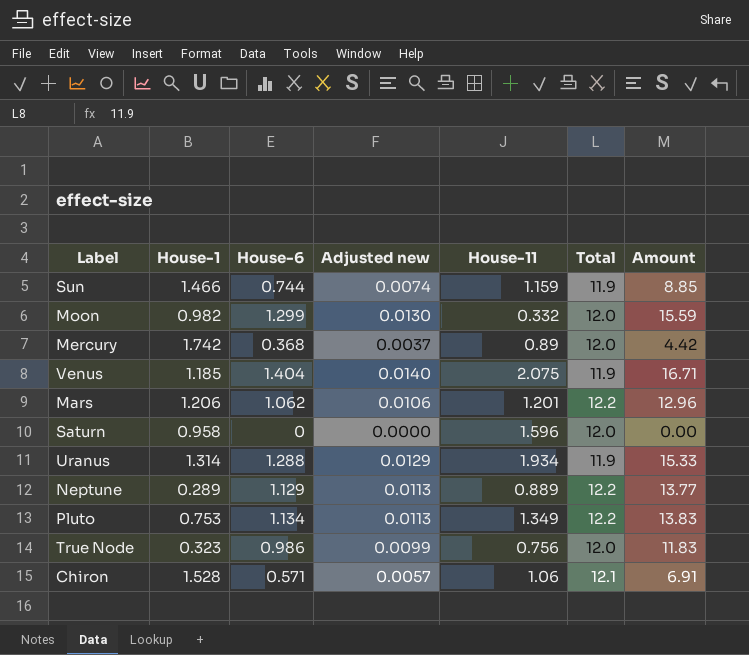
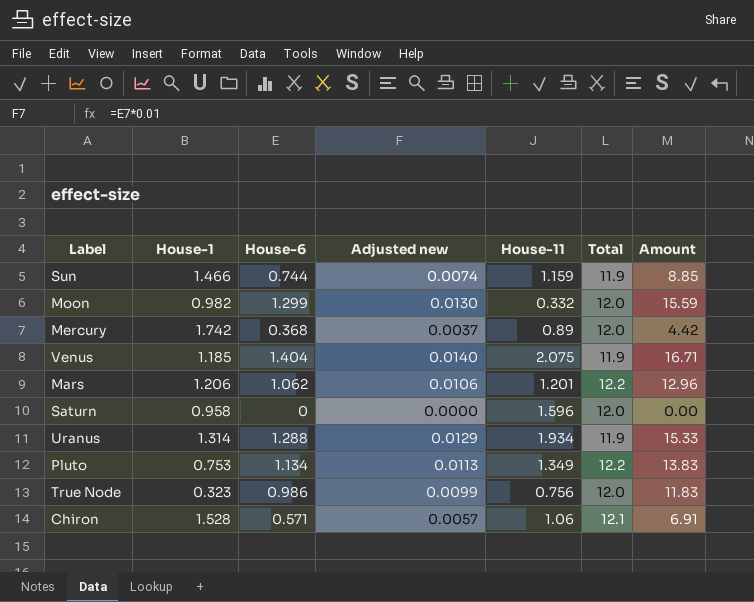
row Neptune: 0.289 | 1.129 | 0.0113 | 0.889 | 12.2 | 13.77 -> none

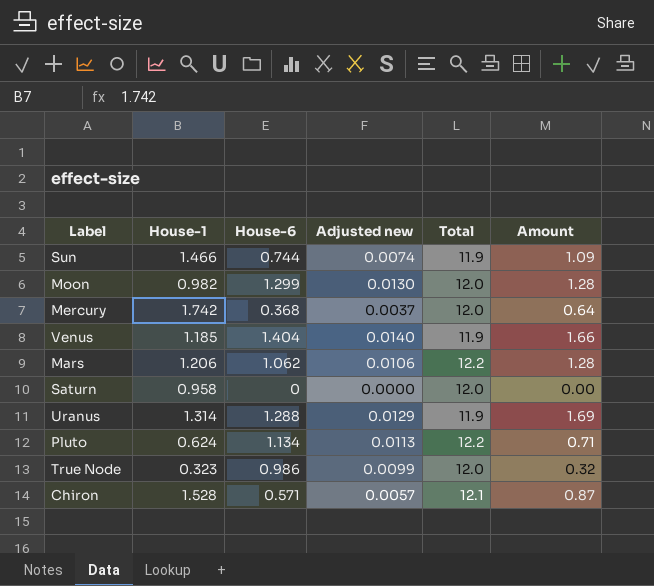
column House-11 | position: 5 -> none
column Amount | formula: [House-6] * [Total] -> [House-1] * [House-6]
Pluto | House-1: 0.753 -> 0.624

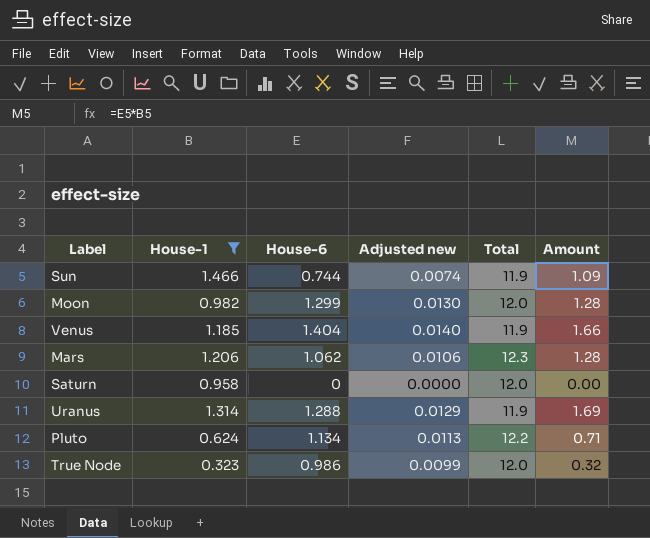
filter: none -> House-1 <= 1.466
Mars | Total: 12.2 -> 12.3

